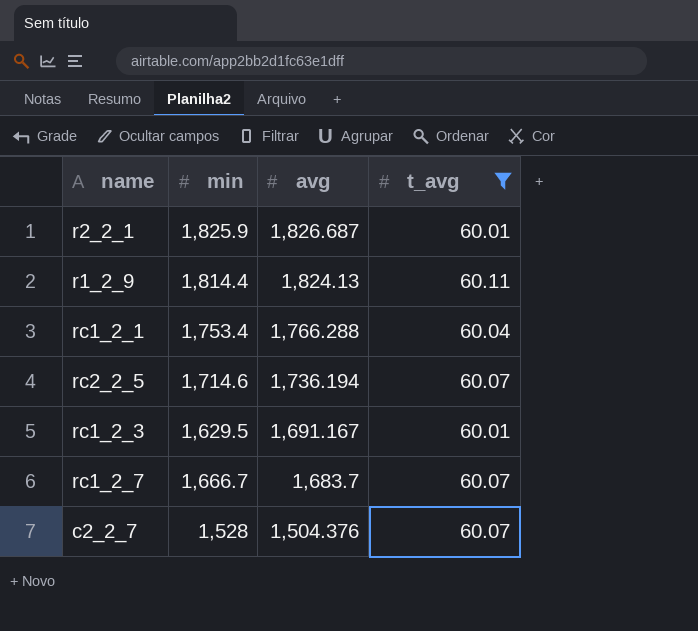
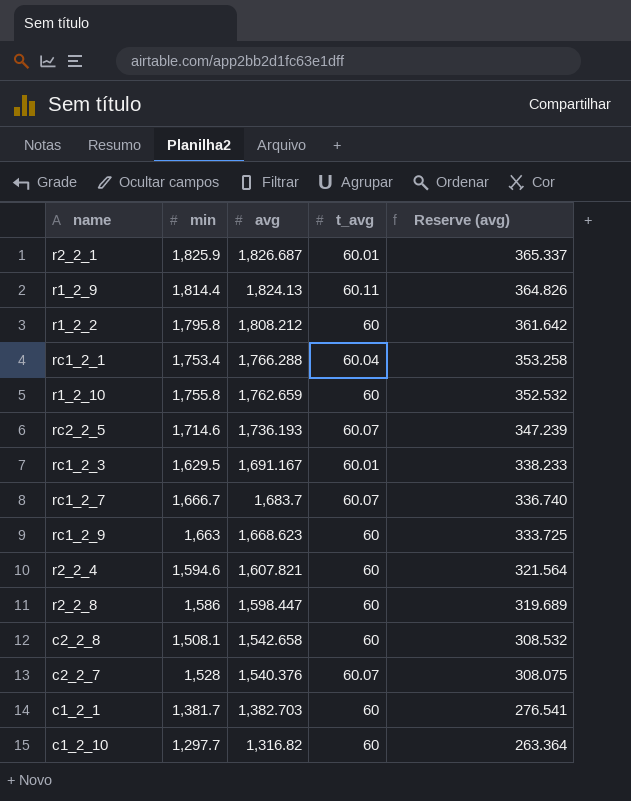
filter: t_avg != 60 -> none
column Reserve (avg) | formula: none -> [avg] * 0.2
rc2_2_5 | avg: 1,736.194 -> 1,736.193
c2_2_7 | avg: 1,504.376 -> 1,540.376

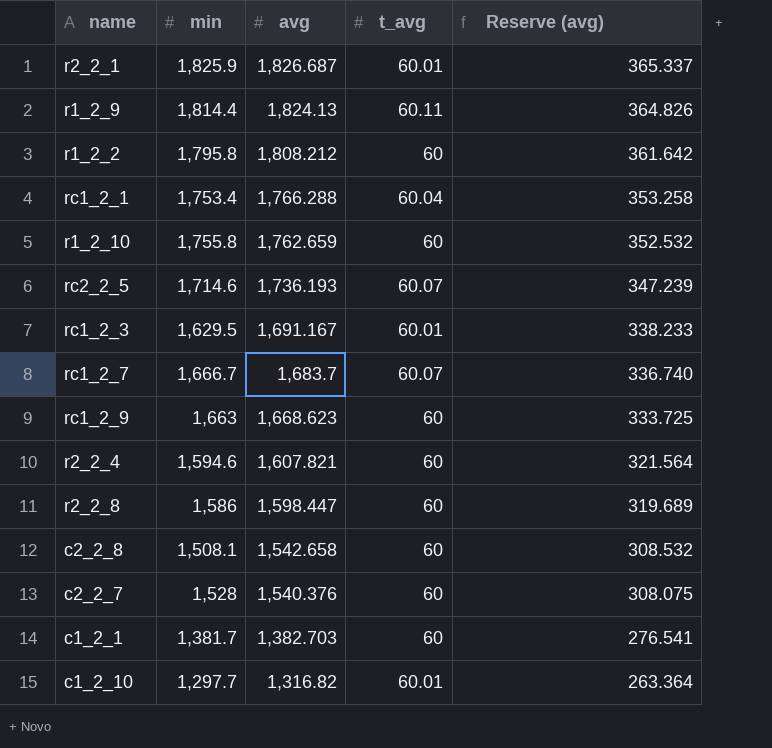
c2_2_7 | t_avg: 60.07 -> 60
c1_2_10 | t_avg: 60 -> 60.01

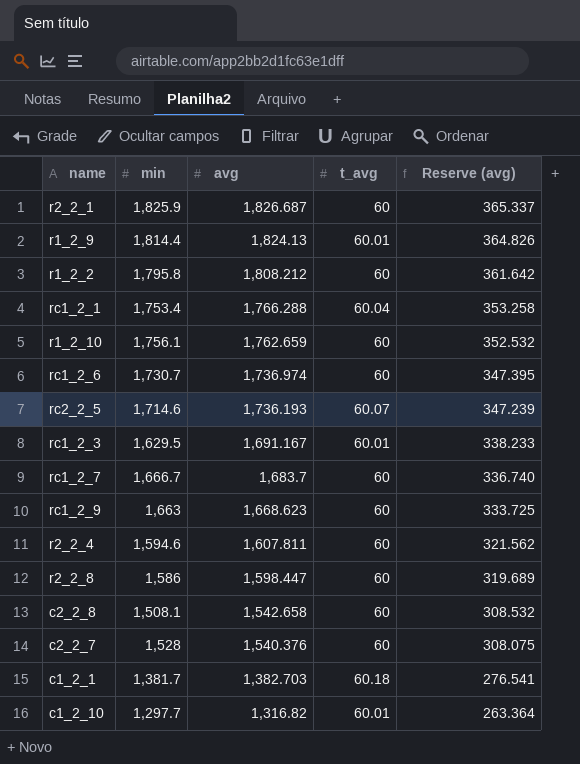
r2_2_1 | t_avg: 60.01 -> 60
r1_2_9 | t_avg: 60.11 -> 60.01
r1_2_10 | min: 1,755.8 -> 1,756.1
row rc1_2_6: none -> 1,730.7 | 1,736.974 | 60 | 347.395
rc1_2_7 | t_avg: 60.07 -> 60
r2_2_4 | avg: 1,607.821 -> 1,607.811
r2_2_4 | Reserve (avg): 321.564 -> 321.562
c1_2_1 | t_avg: 60 -> 60.18

